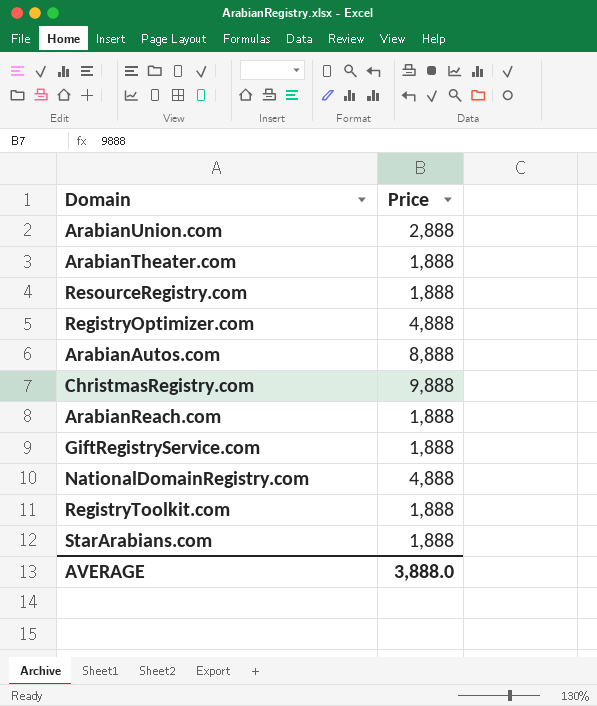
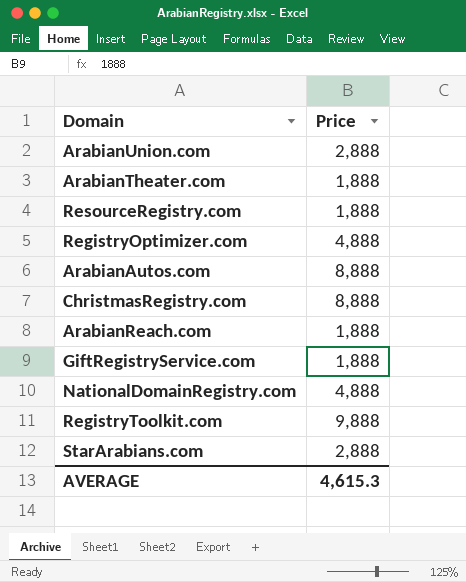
ChristmasRegistry.com | Price: 9,888 -> 8,888
RegistryToolkit.com | Price: 1,888 -> 9,888
StarArabians.com | Price: 1,888 -> 2,888
AVERAGE | Price: 3,888.0 -> 4,615.3

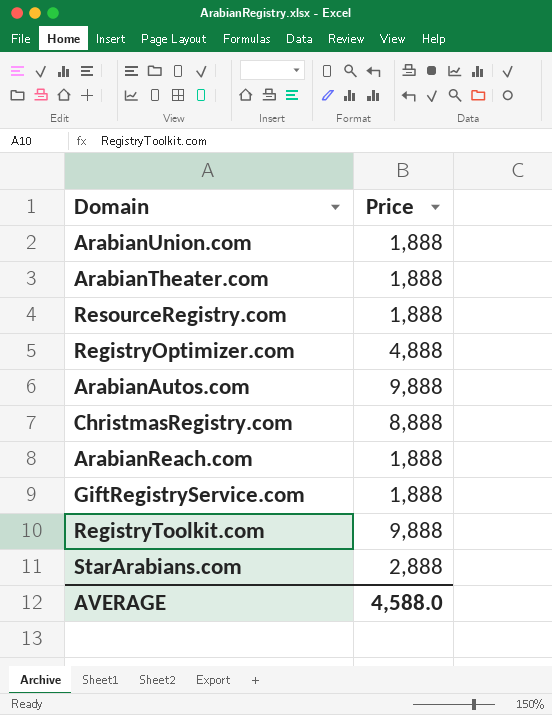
row NationalDomainRegistry.com: 4,888 -> none
ArabianUnion.com | Price: 2,888 -> 1,888
ArabianAutos.com | Price: 8,888 -> 9,888
AVERAGE | Price: 4,615.3 -> 4,588.0

